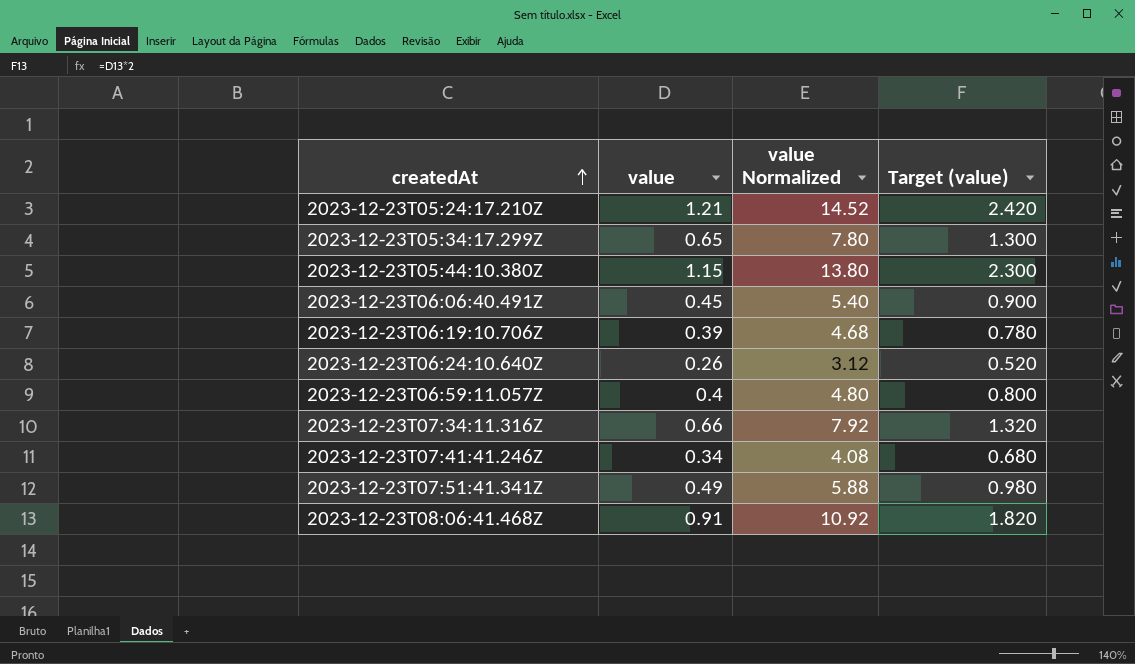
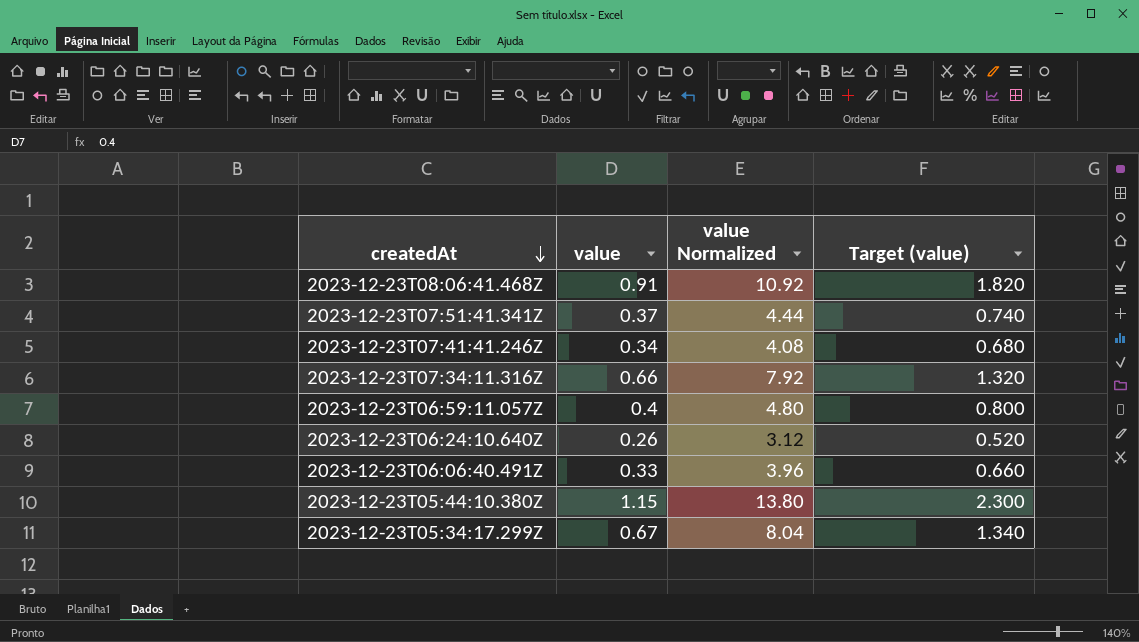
row order: createdAt ascending -> createdAt descending
row 2023-12-23T05:24:17.210Z: 1.21 | 14.52 | 2.420 -> none
row 2023-12-23T06:19:10.706Z: 0.39 | 4.68 | 0.780 -> none
2023-12-23T07:51:41.341Z | value: 0.49 -> 0.37
2023-12-23T07:51:41.341Z | value Normalized: 5.88 -> 4.44
2023-12-23T07:51:41.341Z | Target (value): 0.980 -> 0.740
2023-12-23T06:06:40.491Z | value: 0.45 -> 0.33
2023-12-23T06:06:40.491Z | value Normalized: 5.40 -> 3.96
2023-12-23T06:06:40.491Z | Target (value): 0.900 -> 0.660
2023-12-23T05:34:17.299Z | value: 0.65 -> 0.67
2023-12-23T05:34:17.299Z | value Normalized: 7.80 -> 8.04
2023-12-23T05:34:17.299Z | Target (value): 1.300 -> 1.340

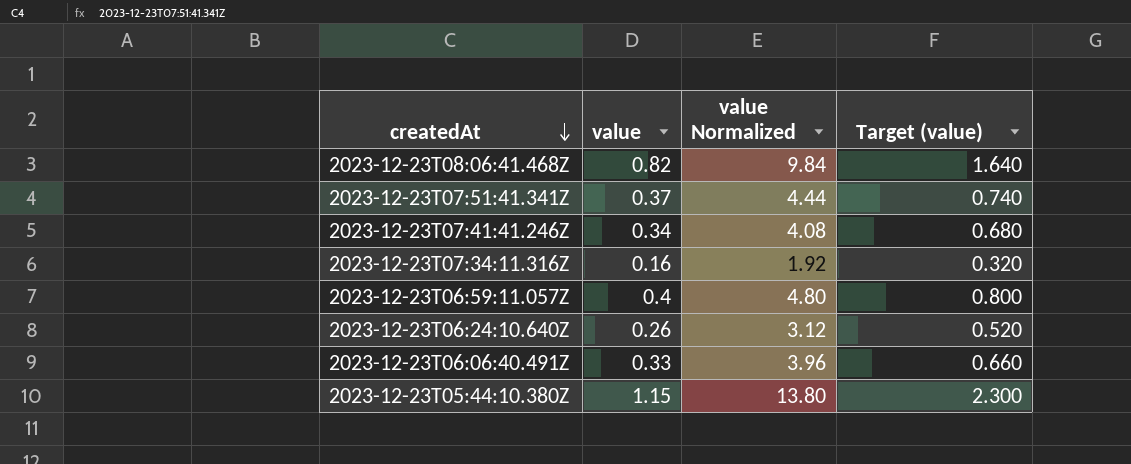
row 2023-12-23T05:34:17.299Z: 0.67 | 8.04 | 1.340 -> none
2023-12-23T08:06:41.468Z | value: 0.91 -> 0.82
2023-12-23T08:06:41.468Z | value Normalized: 10.92 -> 9.84
2023-12-23T08:06:41.468Z | Target (value): 1.820 -> 1.640
2023-12-23T07:34:11.316Z | value: 0.66 -> 0.16
2023-12-23T07:34:11.316Z | value Normalized: 7.92 -> 1.92
2023-12-23T07:34:11.316Z | Target (value): 1.320 -> 0.320

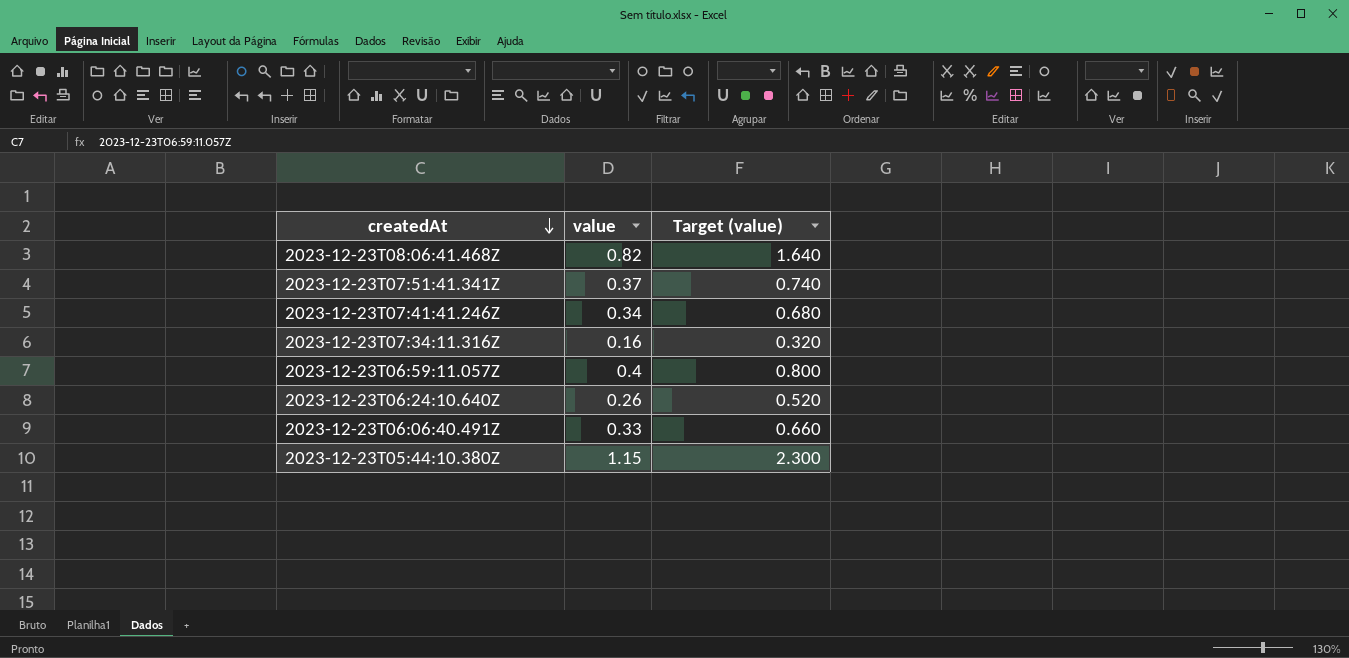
column value Normalized | formula: [value] * 12 -> none

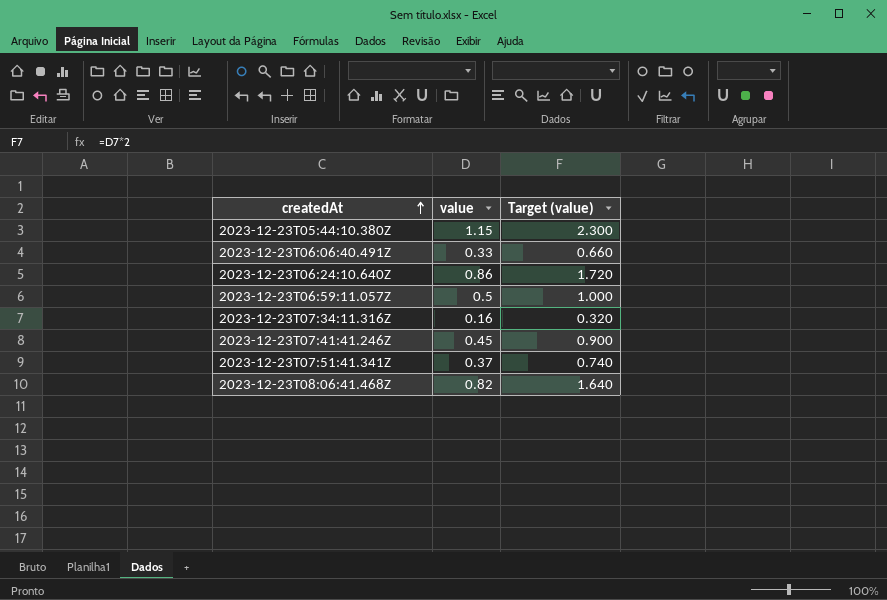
row order: createdAt descending -> createdAt ascending
2023-12-23T06:24:10.640Z | value: 0.26 -> 0.86
2023-12-23T06:24:10.640Z | Target (value): 0.520 -> 1.720
2023-12-23T06:59:11.057Z | value: 0.4 -> 0.5
2023-12-23T06:59:11.057Z | Target (value): 0.800 -> 1.000
2023-12-23T07:41:41.246Z | value: 0.34 -> 0.45
2023-12-23T07:41:41.246Z | Target (value): 0.680 -> 0.900

